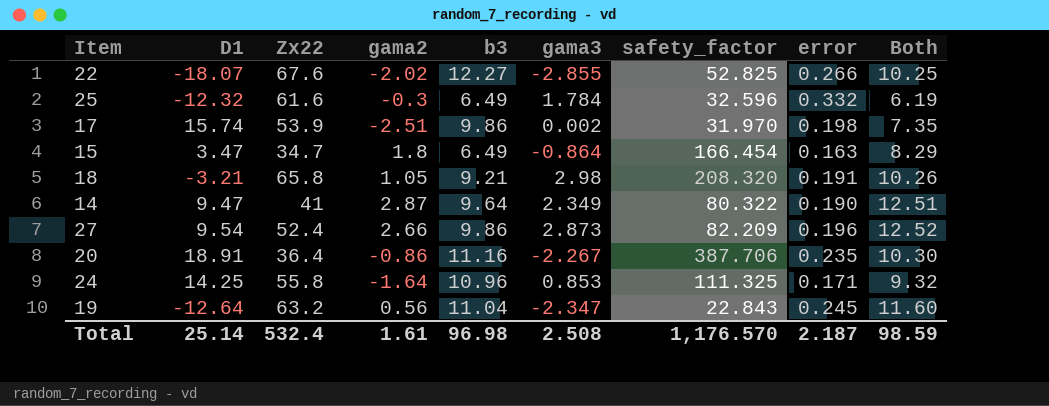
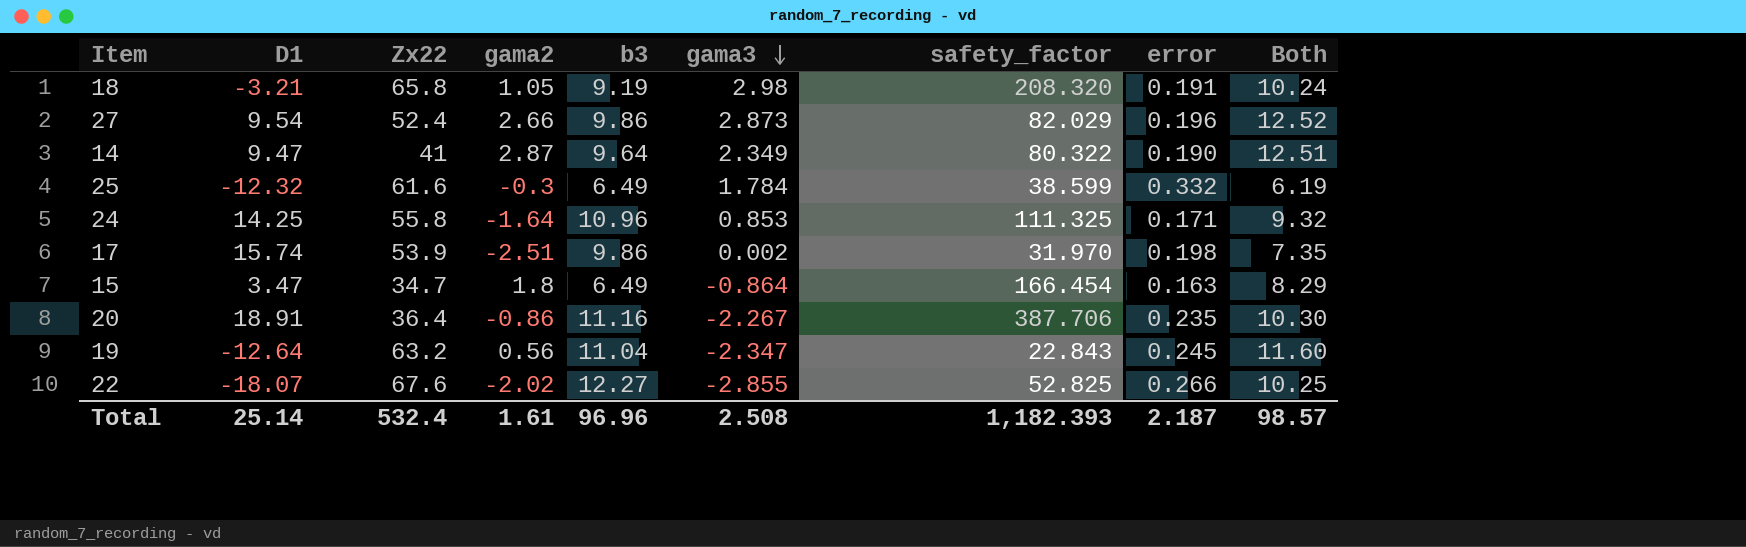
row order: none -> gama3 descending
18 | b3: 9.21 -> 9.19
18 | Both: 10.26 -> 10.24
27 | safety_factor: 82.209 -> 82.029
25 | safety_factor: 32.596 -> 38.599
Total | b3: 96.98 -> 96.96
Total | safety_factor: 1,176.570 -> 1,182.393
Total | Both: 98.59 -> 98.57

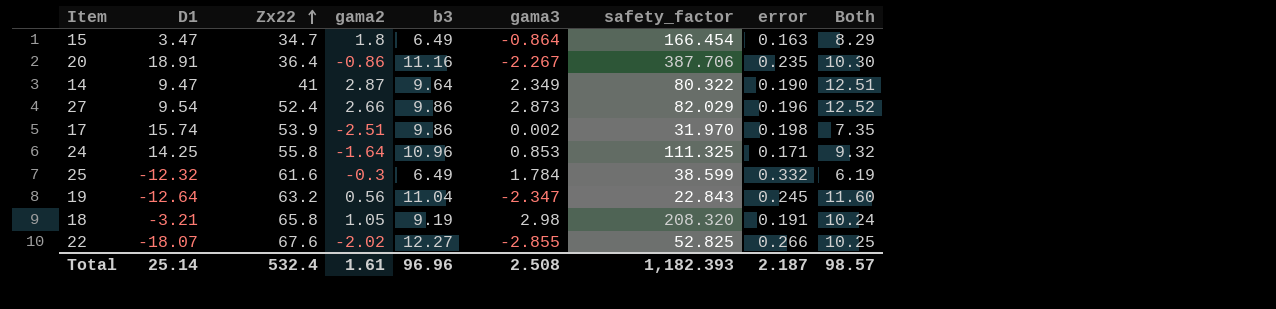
row order: gama3 descending -> Zx22 ascending

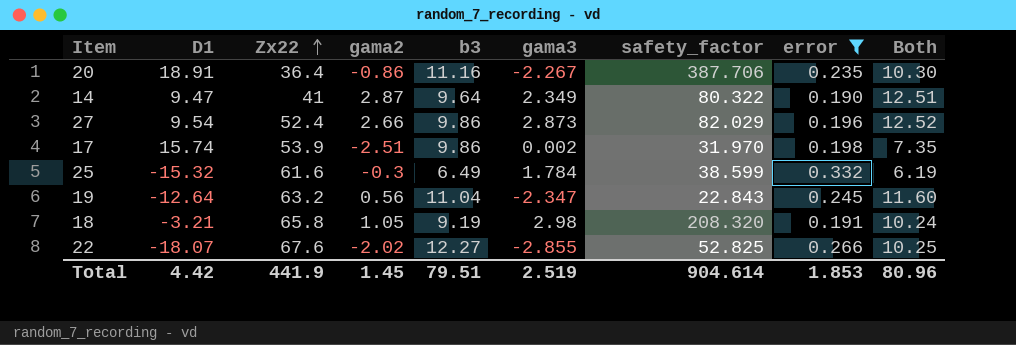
filter: none -> error >= 0.190
25 | D1: -12.32 -> -15.32
Total | D1: 25.14 -> 4.42
Total | Zx22: 532.4 -> 441.9
Total | gama2: 1.61 -> 1.45
Total | b3: 96.96 -> 79.51
Total | gama3: 2.508 -> 2.519
Total | safety_factor: 1,182.393 -> 904.614
Total | error: 2.187 -> 1.853
Total | Both: 98.57 -> 80.96

